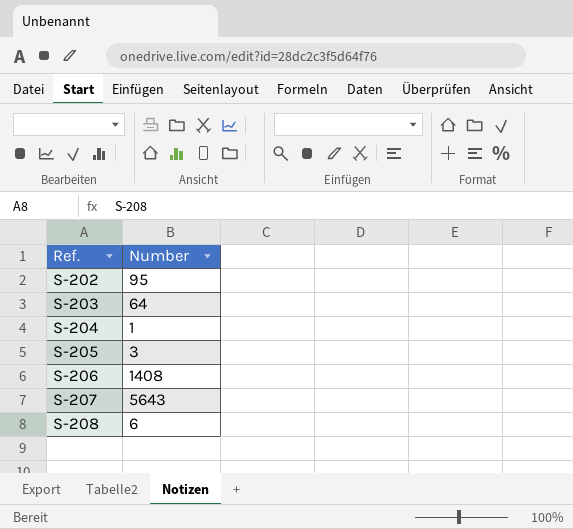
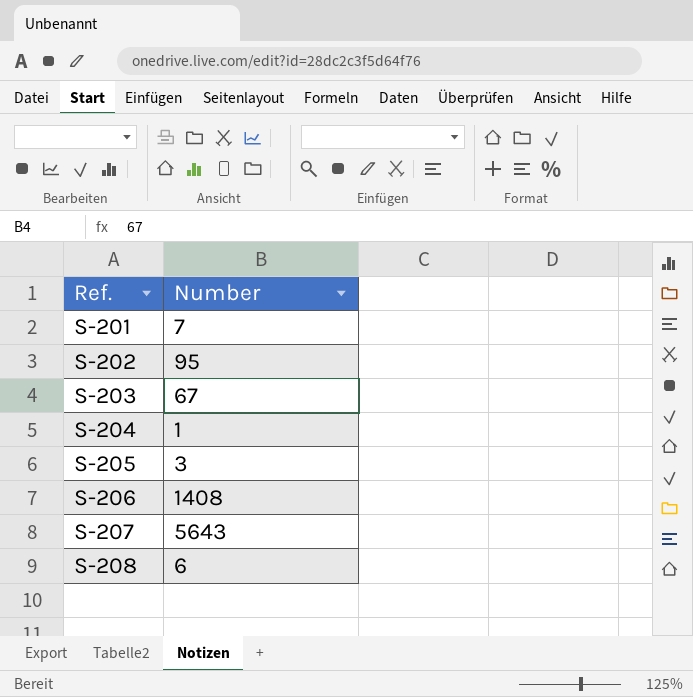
row S-201: none -> 7
S-203 | Number: 64 -> 67

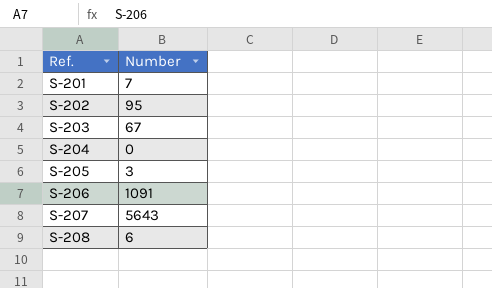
S-204 | Number: 1 -> 0
S-206 | Number: 1408 -> 1091

